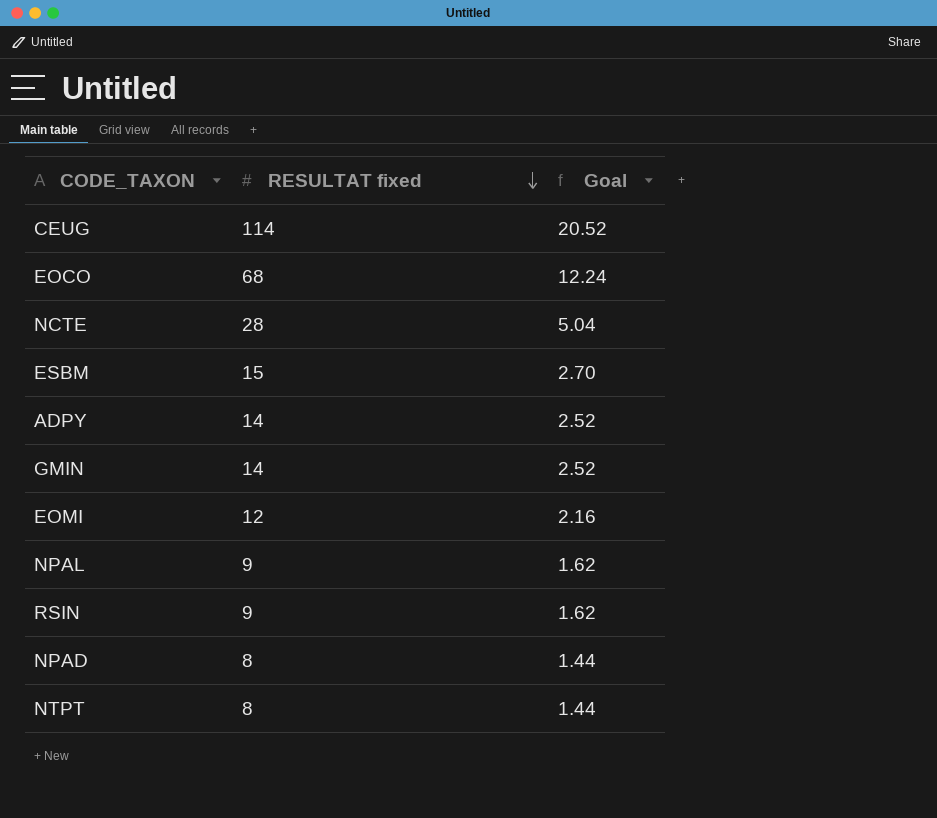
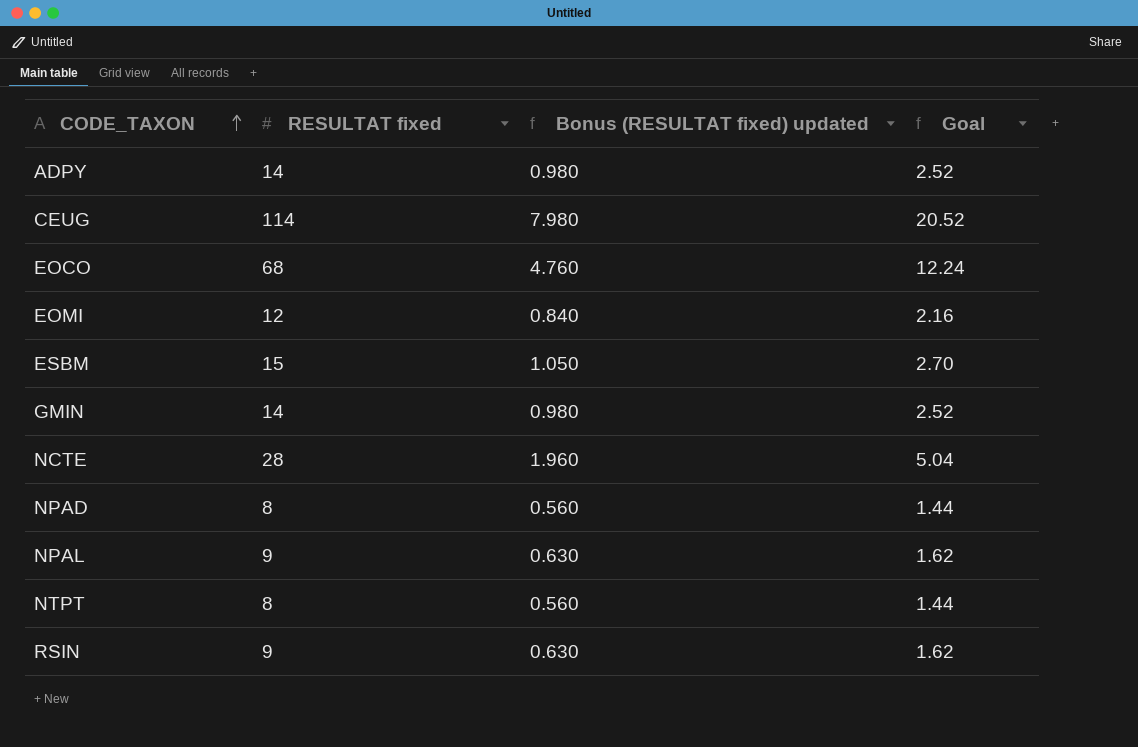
row order: RESULTAT fixed descending -> CODE_TAXON ascending
column Bonus (RESULTAT fixed) updated | formula: none -> [RESULTAT fixed] * 0.07

